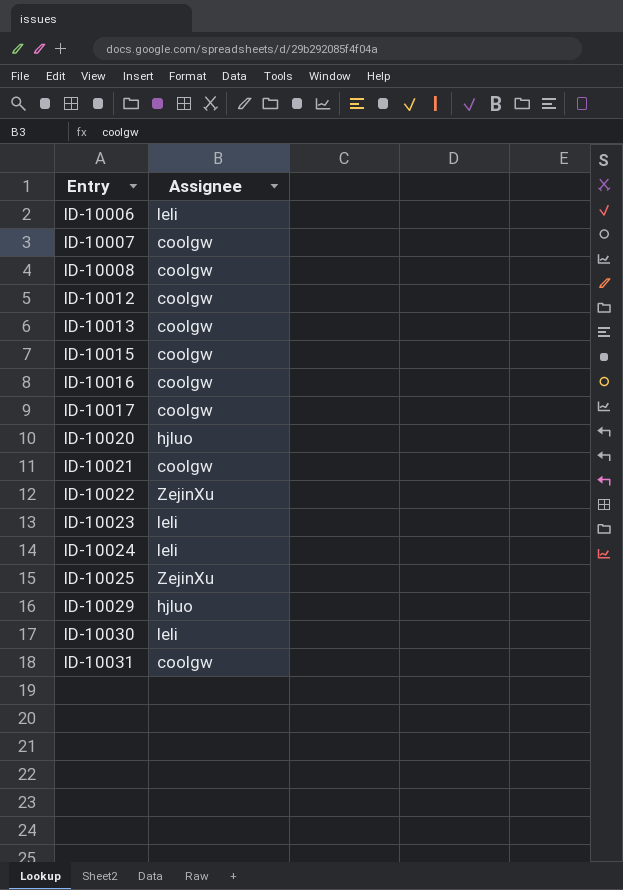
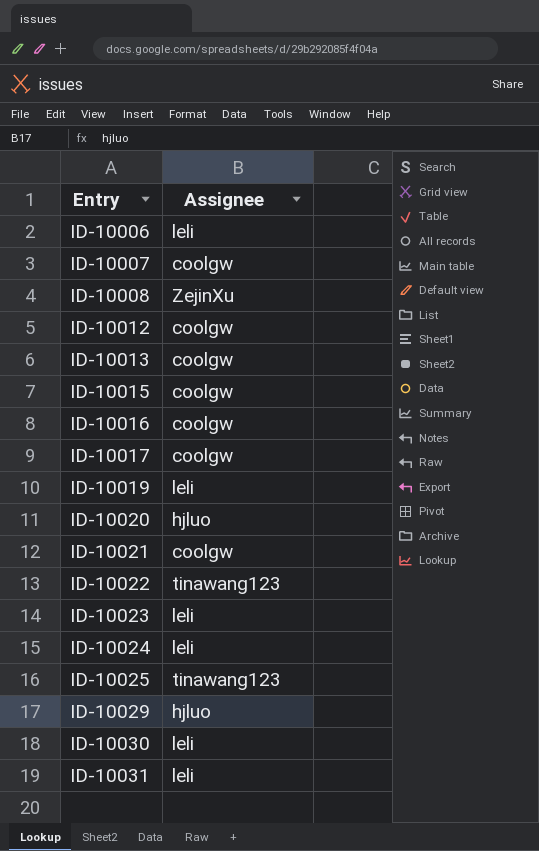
ID-10008 | Assignee: coolgw -> ZejinXu
row ID-10019: none -> leli
ID-10022 | Assignee: ZejinXu -> tinawang123
ID-10025 | Assignee: ZejinXu -> tinawang123
ID-10031 | Assignee: coolgw -> leli

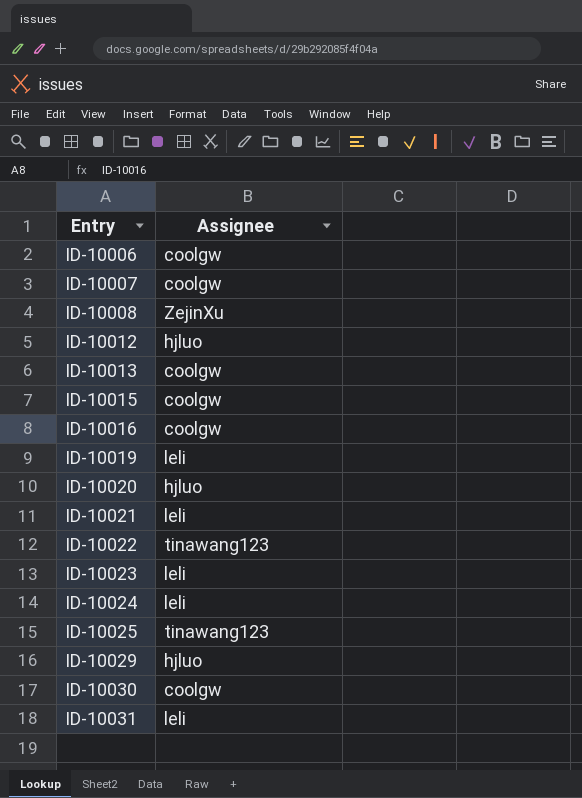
row ID-10017: coolgw -> none
ID-10006 | Assignee: leli -> coolgw
ID-10012 | Assignee: coolgw -> hjluo
ID-10021 | Assignee: coolgw -> leli
ID-10030 | Assignee: leli -> coolgw

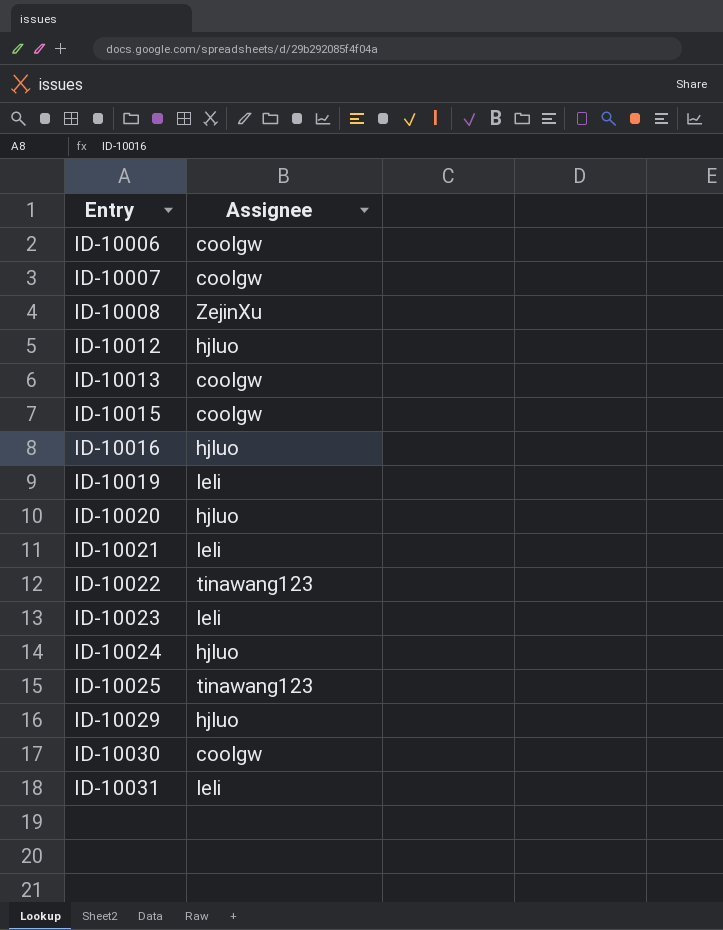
ID-10016 | Assignee: coolgw -> hjluo
ID-10024 | Assignee: leli -> hjluo

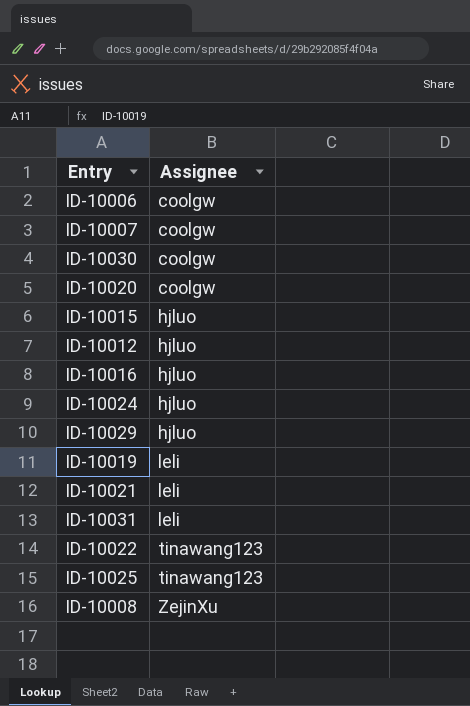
row order: Entry ascending -> Assignee ascending
row ID-10013: coolgw -> none
row ID-10023: leli -> none
ID-10020 | Assignee: hjluo -> coolgw
ID-10015 | Assignee: coolgw -> hjluo

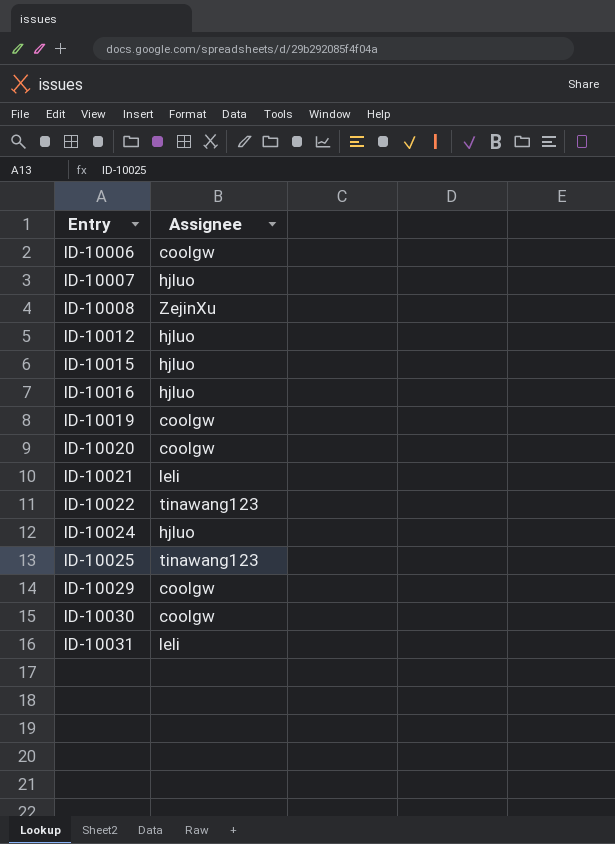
row order: Assignee ascending -> Entry ascending
ID-10007 | Assignee: coolgw -> hjluo
ID-10019 | Assignee: leli -> coolgw
ID-10029 | Assignee: hjluo -> coolgw

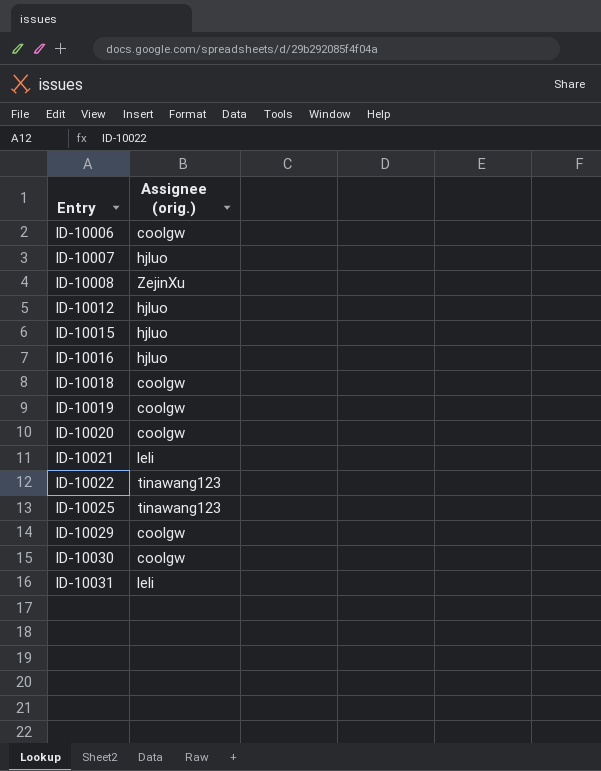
column name: Assignee -> Assignee (orig.)
row ID-10024: hjluo -> none
row ID-10018: none -> coolgw

